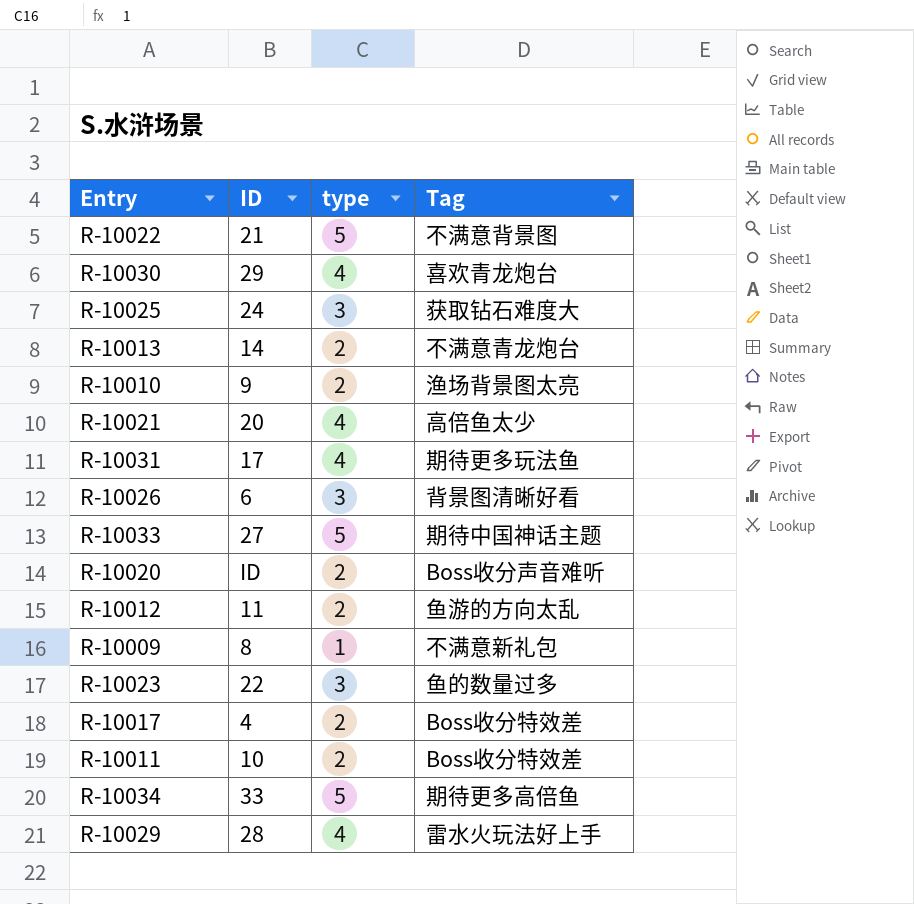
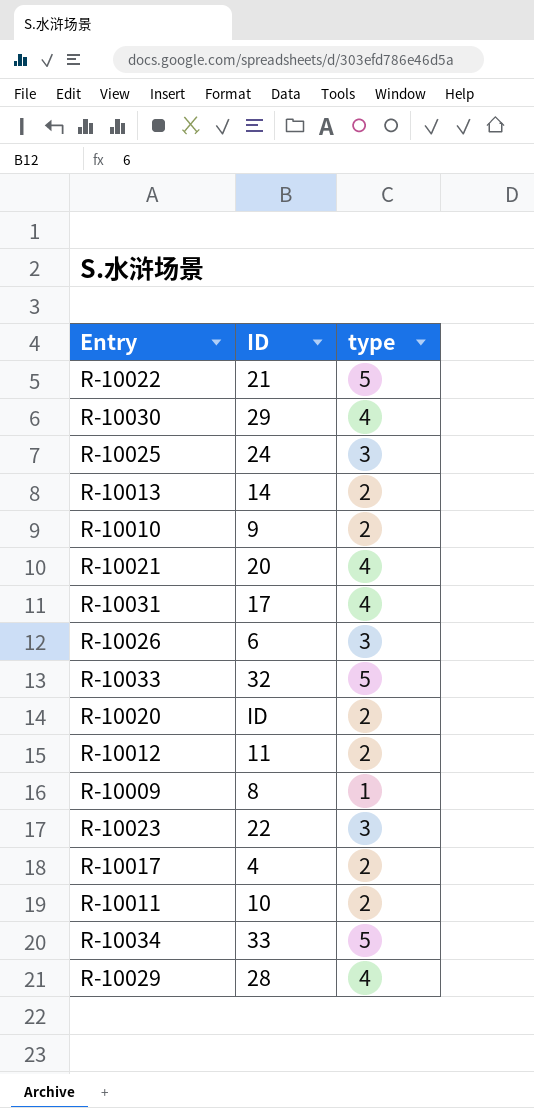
column Tag | position: 4 -> none
R-10033 | ID: 27 -> 32

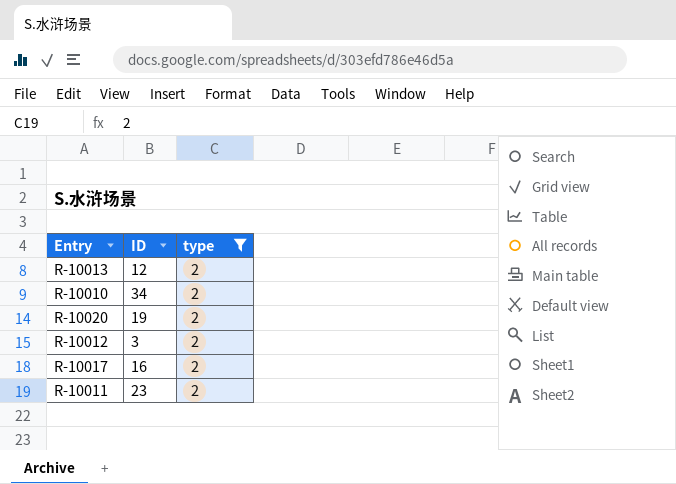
filter: none -> type = 2
R-10013 | ID: 14 -> 12
R-10010 | ID: 9 -> 34
R-10020 | ID: ID -> 19
R-10012 | ID: 11 -> 3
R-10017 | ID: 4 -> 16
R-10011 | ID: 10 -> 23

